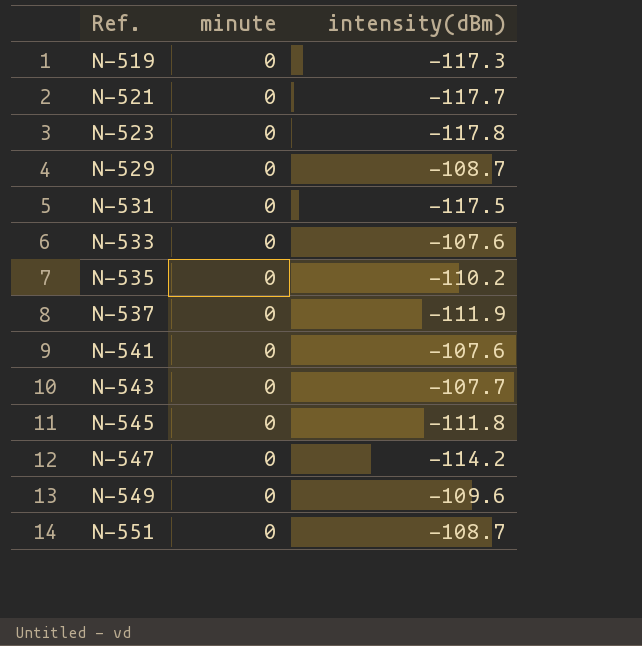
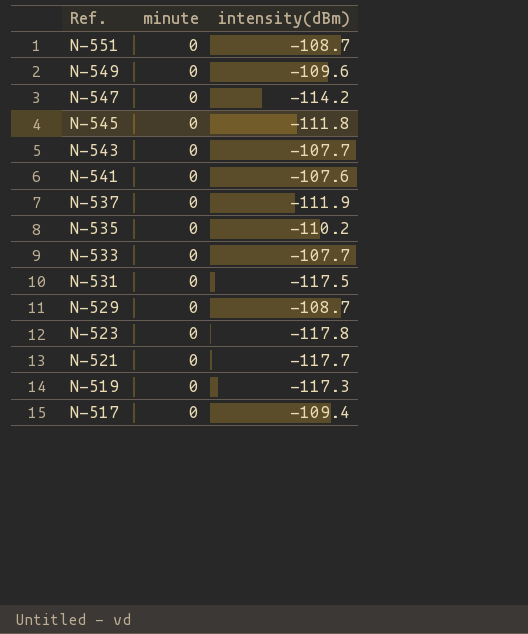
row order: Ref. ascending -> Ref. descending
N-533 | intensity(dBm): -107.6 -> -107.7
row N-517: none -> 0 | -109.4

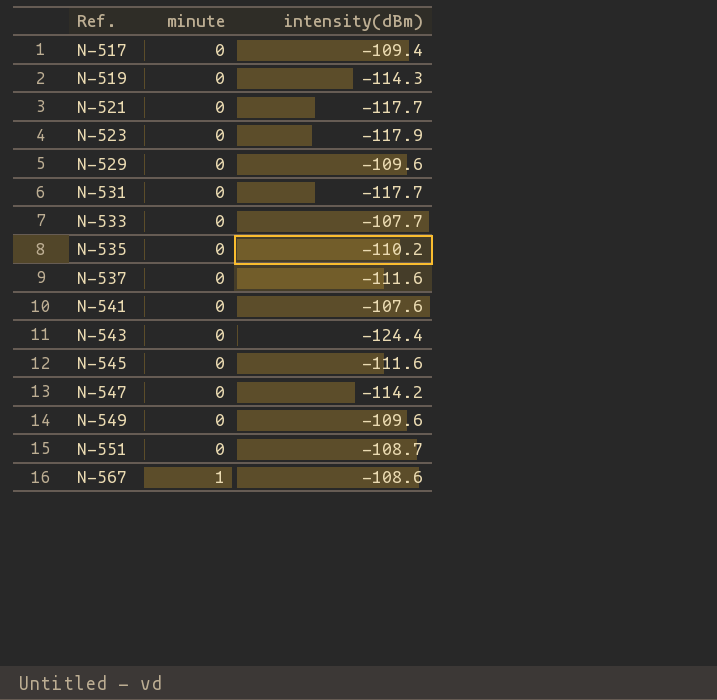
row order: Ref. descending -> Ref. ascending
N-519 | intensity(dBm): -117.3 -> -114.3
N-523 | intensity(dBm): -117.8 -> -117.9
N-529 | intensity(dBm): -108.7 -> -109.6
N-531 | intensity(dBm): -117.5 -> -117.7
N-537 | intensity(dBm): -111.9 -> -111.6
N-543 | intensity(dBm): -107.7 -> -124.4
N-545 | intensity(dBm): -111.8 -> -111.6
row N-567: none -> 1 | -108.6

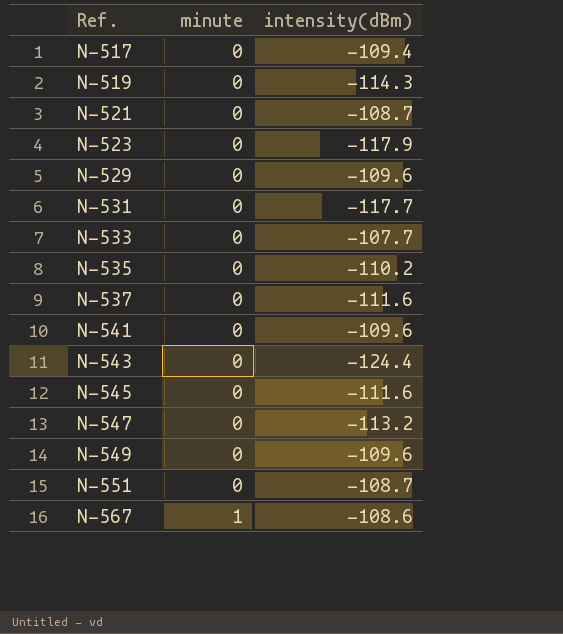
N-521 | intensity(dBm): -117.7 -> -108.7
N-541 | intensity(dBm): -107.6 -> -109.6
N-547 | intensity(dBm): -114.2 -> -113.2

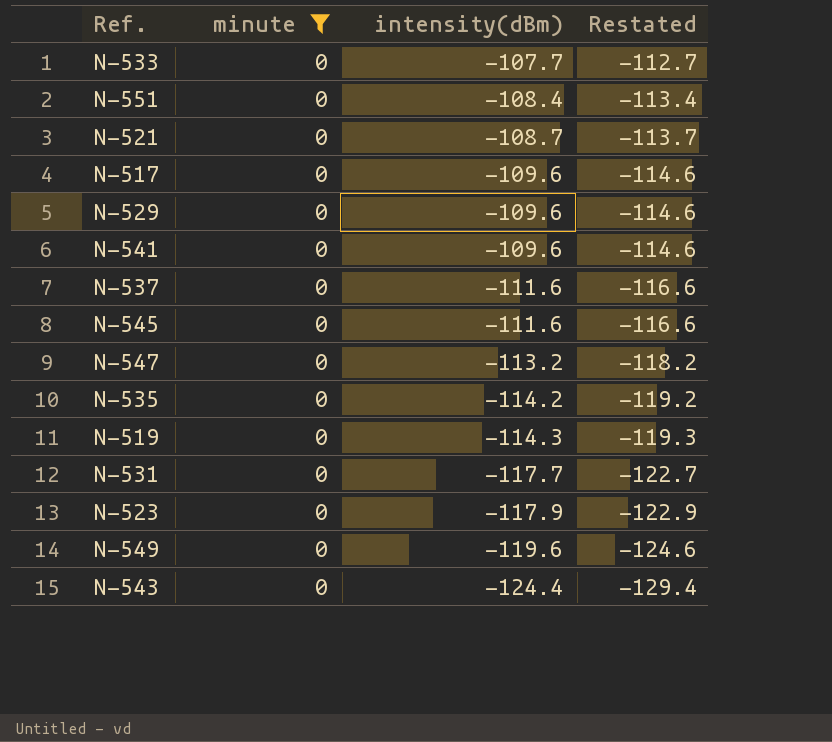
filter: none -> minute = 0
row order: Ref. ascending -> intensity(dBm) descending
column Restated | formula: none -> [intensity(dBm)] - 5
N-551 | intensity(dBm): -108.7 -> -108.4
N-517 | intensity(dBm): -109.4 -> -109.6
N-535 | intensity(dBm): -110.2 -> -114.2
N-549 | intensity(dBm): -109.6 -> -119.6

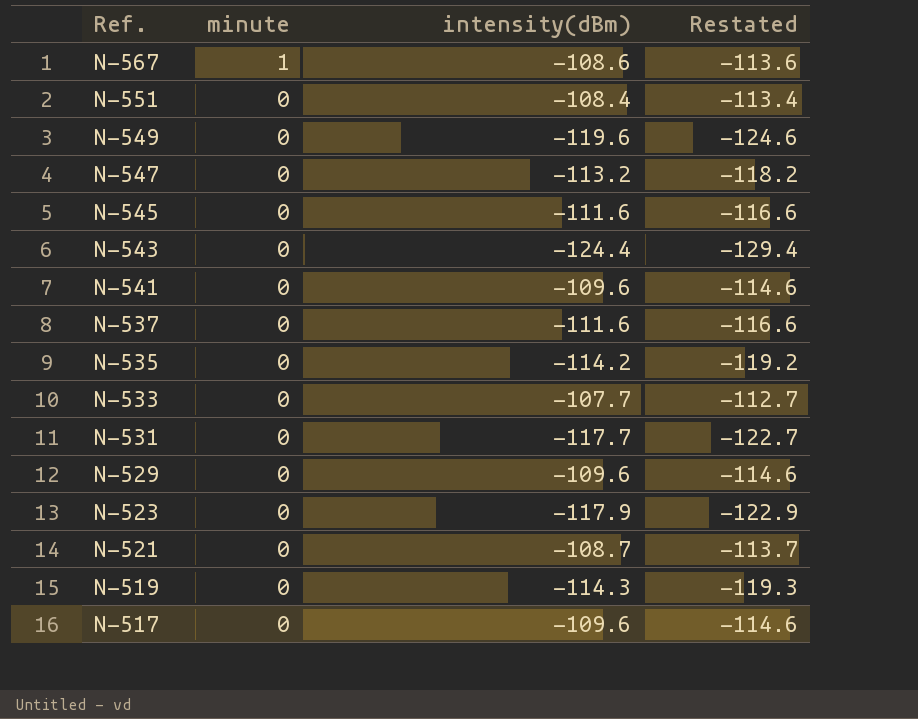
filter: minute = 0 -> none
row order: intensity(dBm) descending -> Ref. descending

